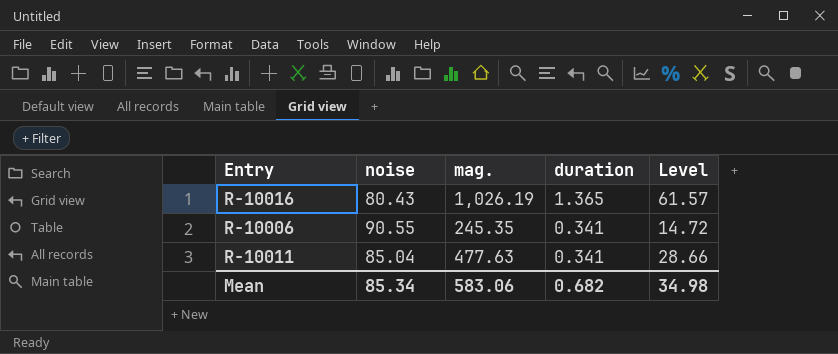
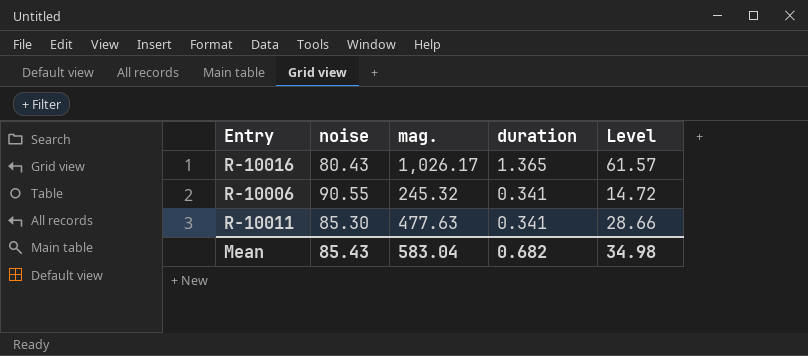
R-10016 | mag.: 1,026.19 -> 1,026.17
R-10006 | mag.: 245.35 -> 245.32
R-10011 | noise: 85.04 -> 85.30
Mean | noise: 85.34 -> 85.43
Mean | mag.: 583.06 -> 583.04

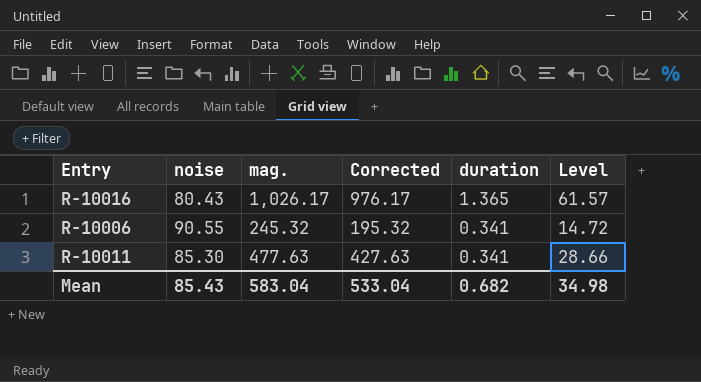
column Corrected | formula: none -> [mag.] - 50

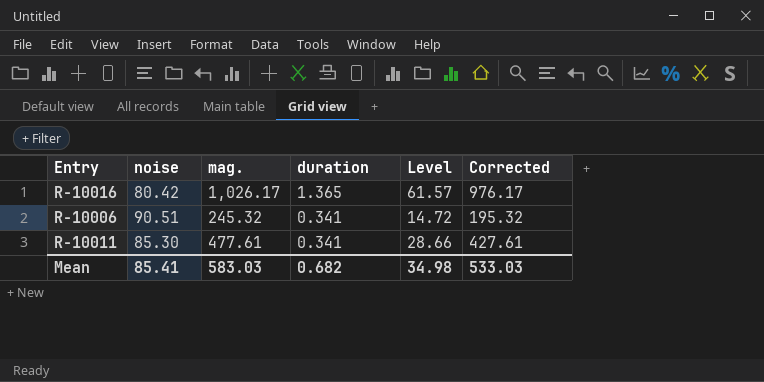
column Corrected | position: 4 -> 6
R-10016 | noise: 80.43 -> 80.42
R-10006 | noise: 90.55 -> 90.51
R-10011 | mag.: 477.63 -> 477.61
R-10011 | Corrected: 427.63 -> 427.61
Mean | noise: 85.43 -> 85.41
Mean | mag.: 583.04 -> 583.03
Mean | Corrected: 533.04 -> 533.03

